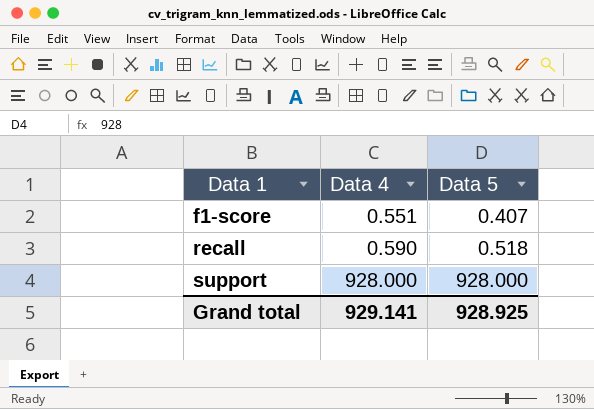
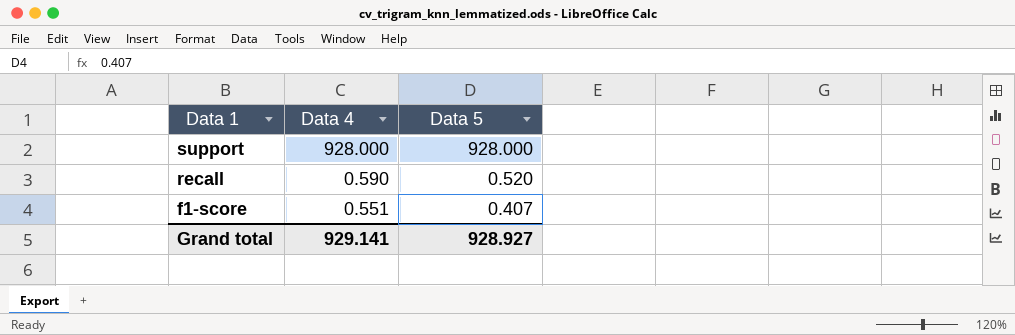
row order: Data 1 ascending -> Data 1 descending
recall | Data 5: 0.518 -> 0.520
Grand total | Data 5: 928.925 -> 928.927

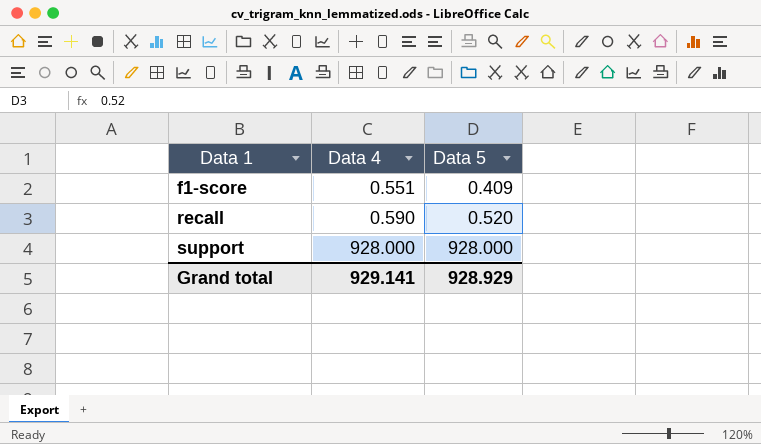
row order: Data 1 descending -> Data 1 ascending
f1-score | Data 5: 0.407 -> 0.409
Grand total | Data 5: 928.927 -> 928.929

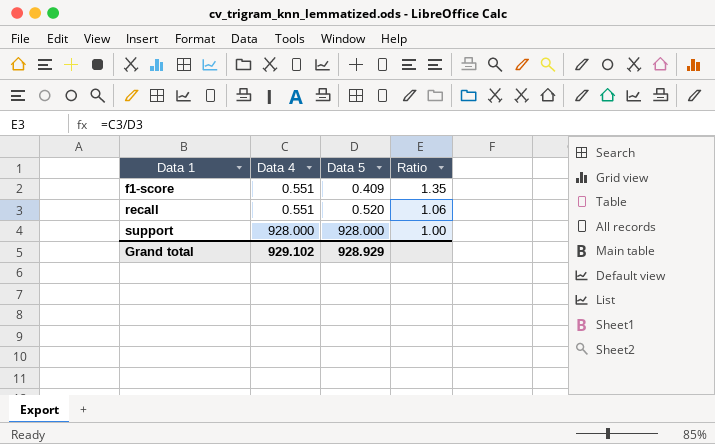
column Ratio | formula: none -> [Data 4] / [Data 5]
recall | Data 4: 0.590 -> 0.551
Grand total | Data 4: 929.141 -> 929.102

